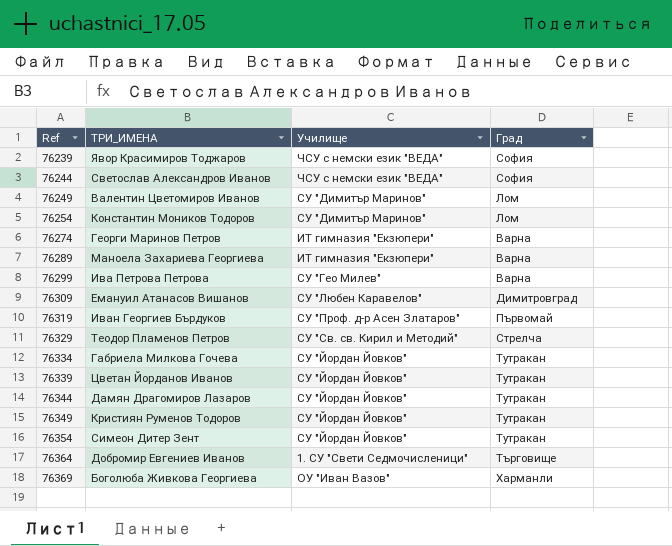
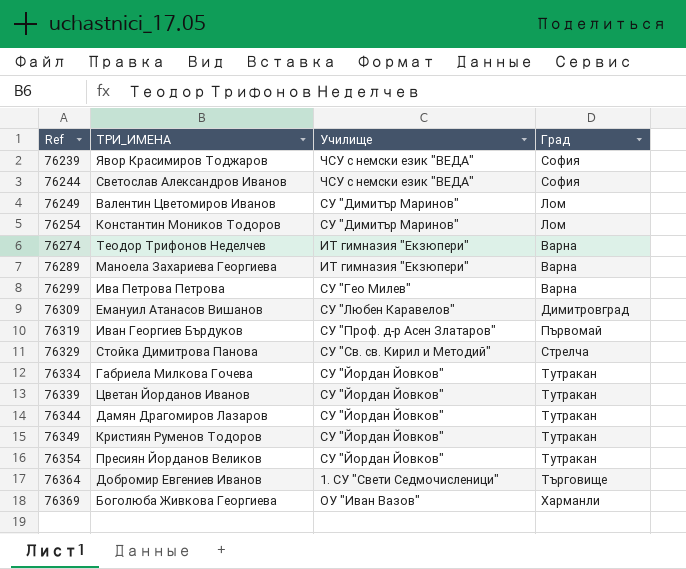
76274 | ТРИ_ИМЕНА: Георги Маринов Петров -> Теодор Трифонов Неделчев
76329 | ТРИ_ИМЕНА: Теодор Пламенов Петров -> Стойка Димитрова Панова
76354 | ТРИ_ИМЕНА: Симеон Дитер Зент -> Пресиян Йорданов Великов

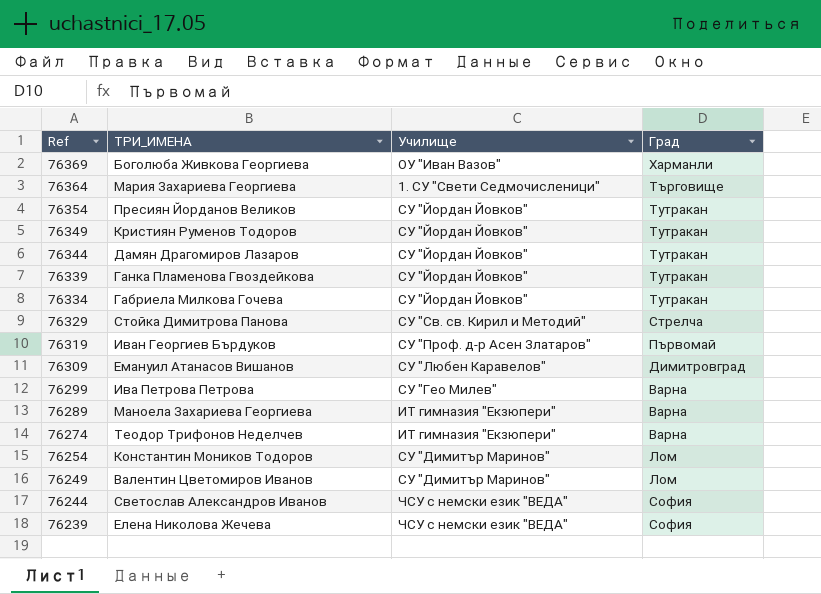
row order: Ref ascending -> Ref descending
76364 | ТРИ_ИМЕНА: Добромир Евгениев Иванов -> Мария Захариева Георгиева
76339 | ТРИ_ИМЕНА: Цветан Йорданов Иванов -> Ганка Пламенова Гвоздейкова
76239 | ТРИ_ИМЕНА: Явор Красимиров Тоджаров -> Елена Николова Жечева

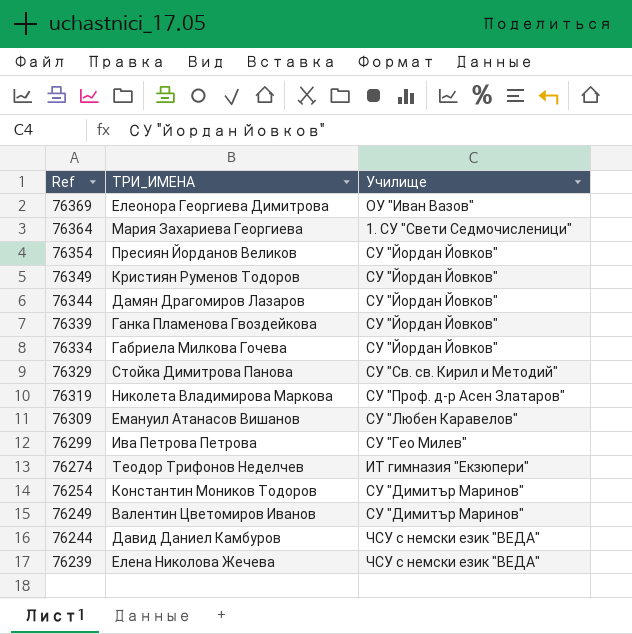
column Град | position: 4 -> none
row 76289: Маноела Захариева Георгиева | ИТ гимназия "Екзюпери" | Варна -> none
76369 | ТРИ_ИМЕНА: Боголюба Живкова Георгиева -> Елеонора Георгиева Димитрова
76319 | ТРИ_ИМЕНА: Иван Георгиев Бърдуков -> Николета Владимирова Маркова
76244 | ТРИ_ИМЕНА: Светослав Александров Иванов -> Давид Даниел Камбуров

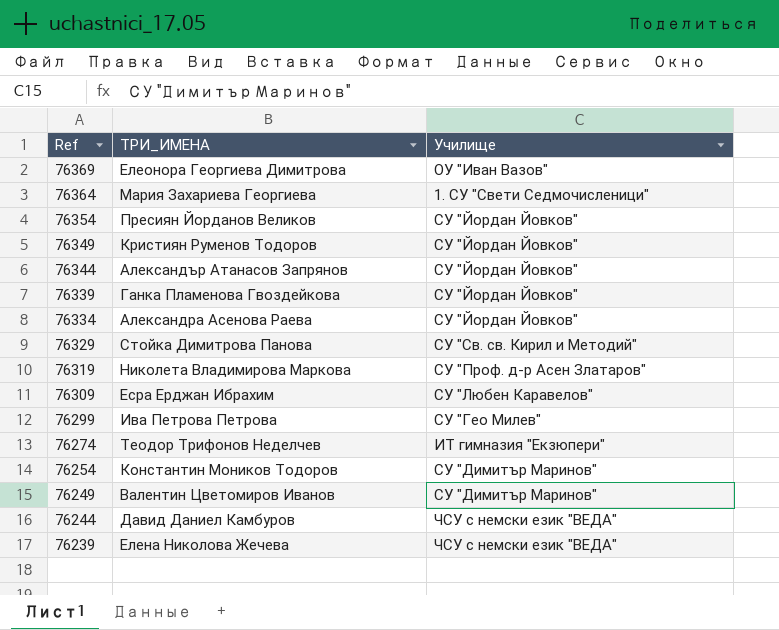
76344 | ТРИ_ИМЕНА: Дамян Драгомиров Лазаров -> Александър Атанасов Запрянов
76334 | ТРИ_ИМЕНА: Габриела Милкова Гочева -> Александра Асенова Раева
76309 | ТРИ_ИМЕНА: Емануил Атанасов Вишанов -> Есра Ерджан Ибрахим

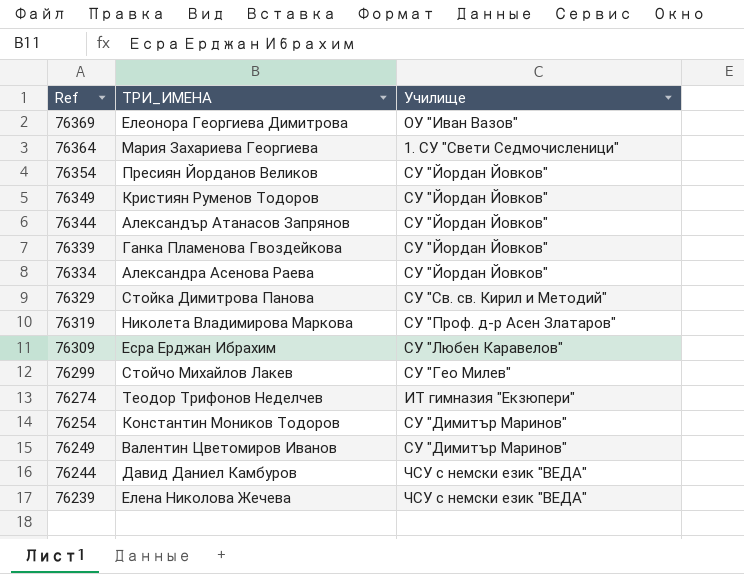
76299 | ТРИ_ИМЕНА: Ива Петрова Петрова -> Стойчо Михайлов Лакев

